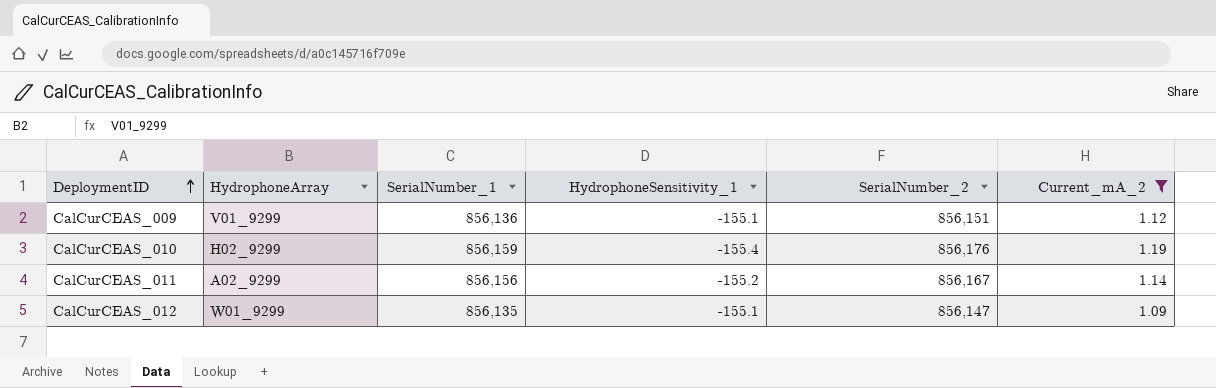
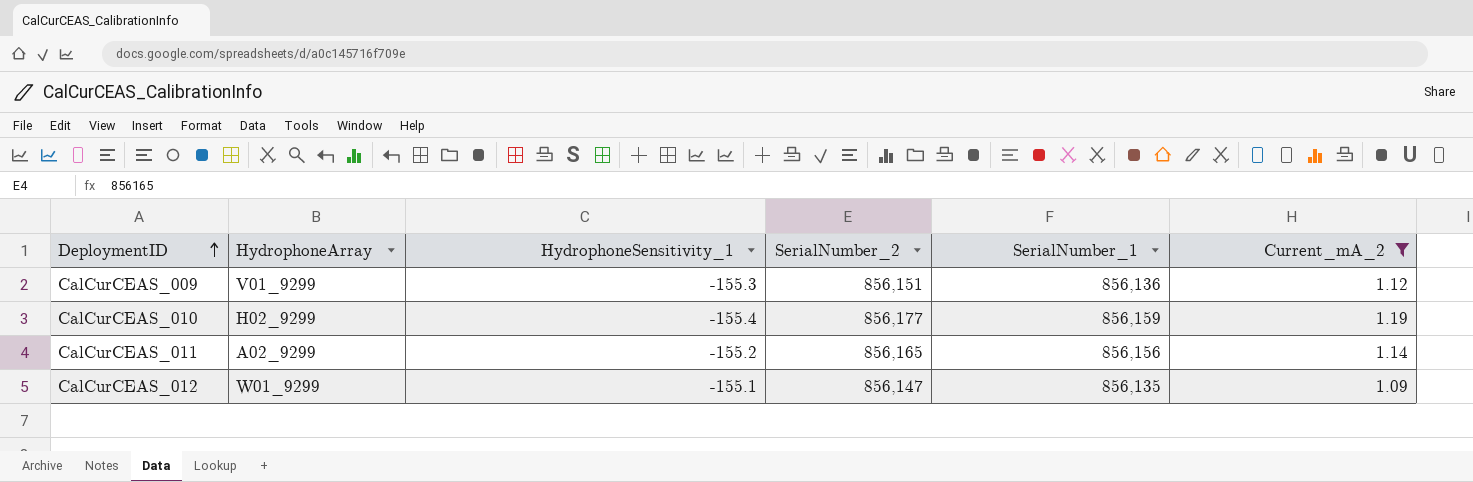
column SerialNumber_1 | position: 3 -> 5
CalCurCEAS_009 | HydrophoneSensitivity_1: -155.1 -> -155.3
CalCurCEAS_010 | SerialNumber_2: 856,176 -> 856,177
CalCurCEAS_011 | SerialNumber_2: 856,167 -> 856,165

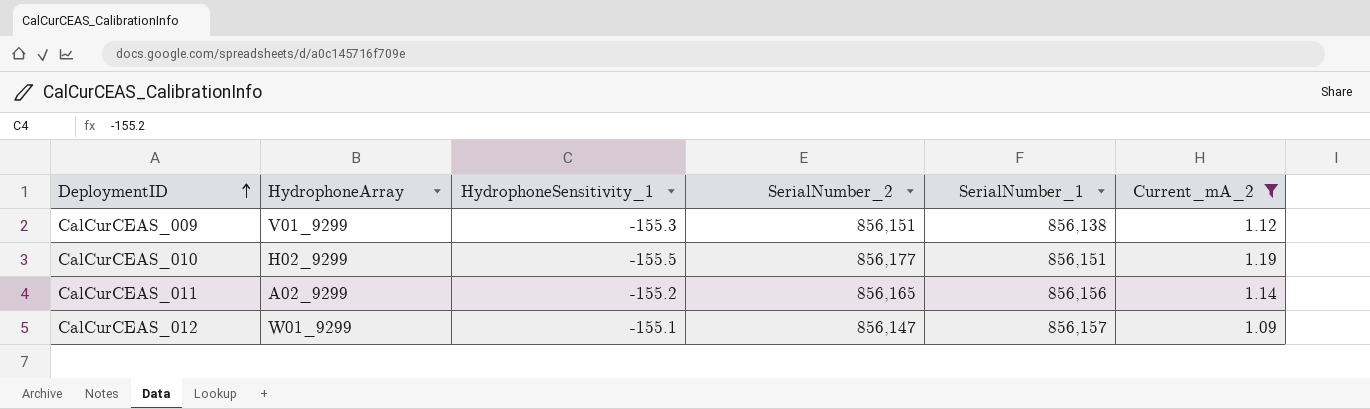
CalCurCEAS_009 | SerialNumber_1: 856,136 -> 856,138
CalCurCEAS_010 | HydrophoneSensitivity_1: -155.4 -> -155.5
CalCurCEAS_010 | SerialNumber_1: 856,159 -> 856,151
CalCurCEAS_012 | SerialNumber_1: 856,135 -> 856,157

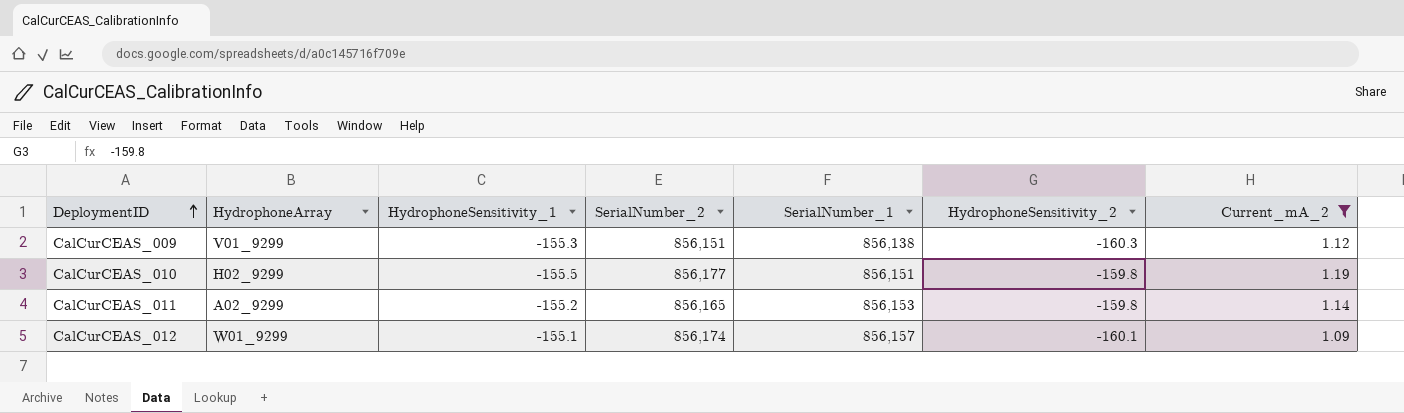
column HydrophoneSensitivity_2 | position: none -> 6
CalCurCEAS_011 | SerialNumber_1: 856,156 -> 856,153
CalCurCEAS_012 | SerialNumber_2: 856,147 -> 856,174

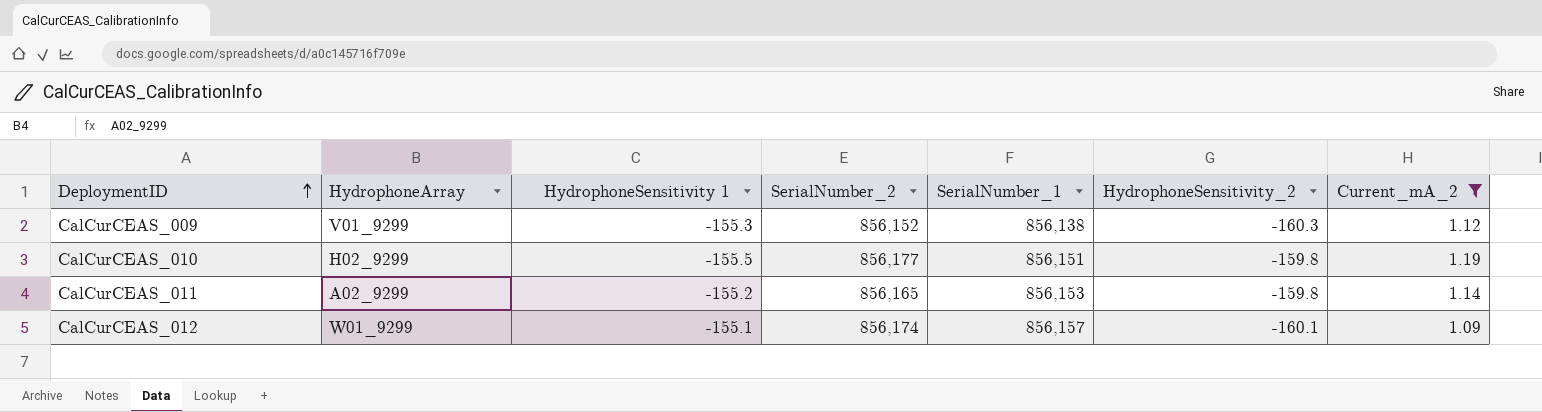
column name: HydrophoneSensitivity_1 -> HydrophoneSensitivity 1
CalCurCEAS_009 | SerialNumber_2: 856,151 -> 856,152

